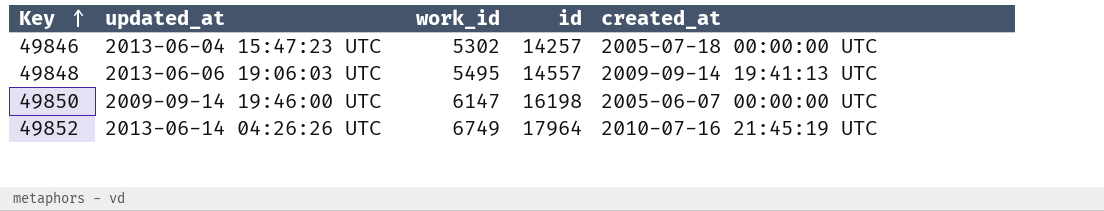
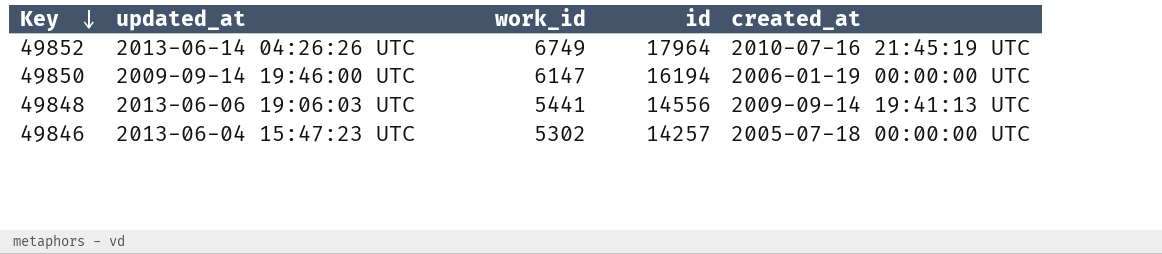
row order: Key ascending -> Key descending
49850 | id: 16198 -> 16194
49850 | created_at: 2005-06-07 00:00:00 UTC -> 2006-01-19 00:00:00 UTC
49848 | work_id: 5495 -> 5441
49848 | id: 14557 -> 14556

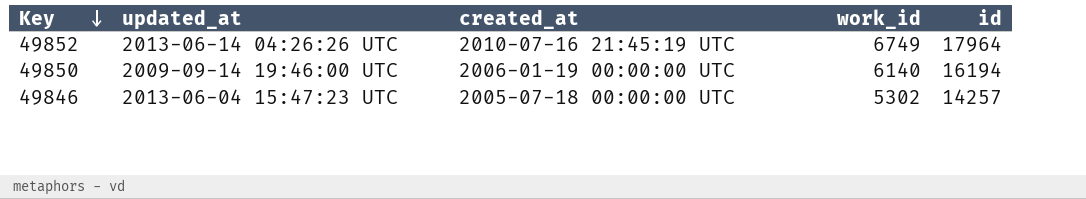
column created_at | position: 5 -> 3
row 49848: 2013-06-06 19:06:03 UTC | 5441 | 14556 | 2009-09-14 19:41:13 UTC -> none
49850 | work_id: 6147 -> 6140

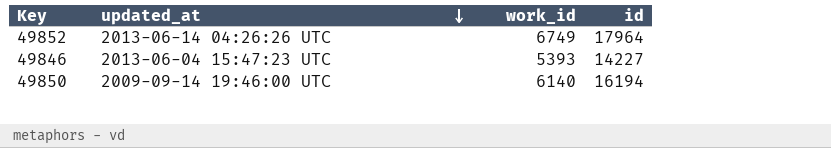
row order: Key descending -> updated_at descending
column created_at | position: 3 -> none
49846 | work_id: 5302 -> 5393
49846 | id: 14257 -> 14227

